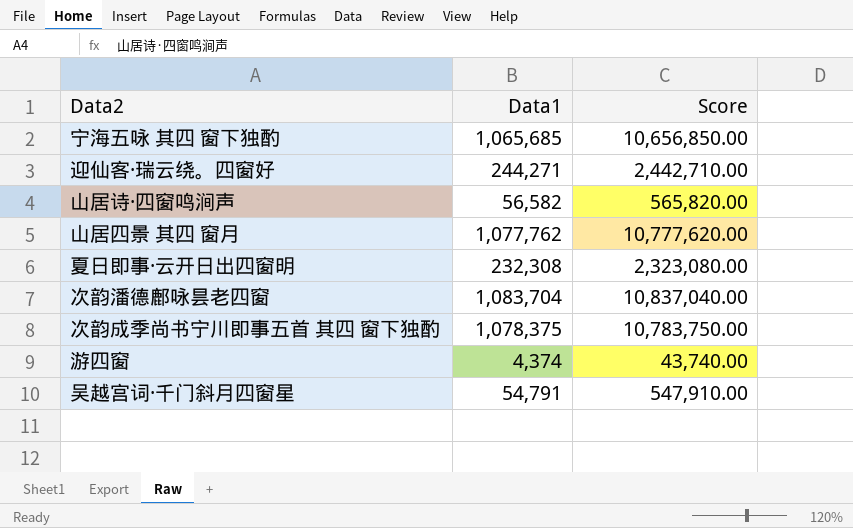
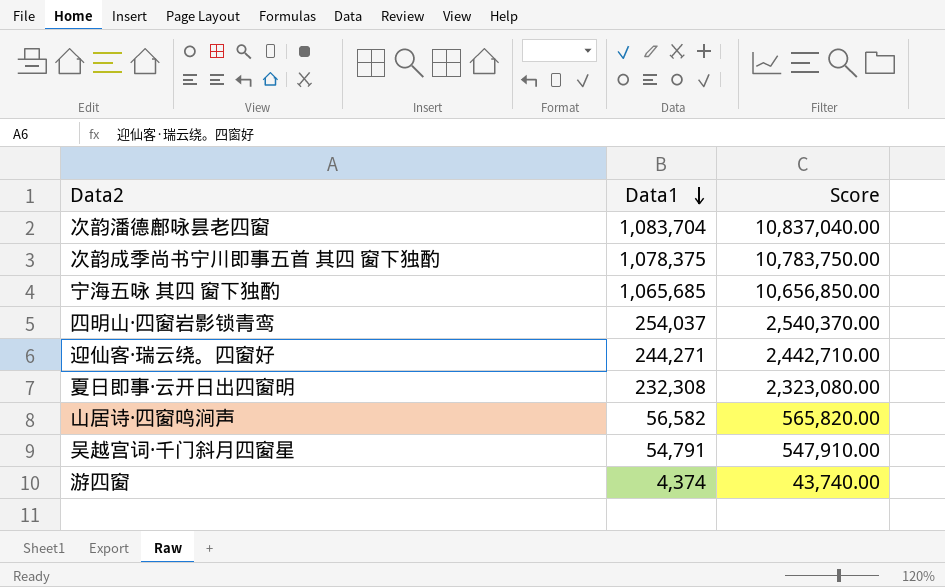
row order: none -> Data1 descending
row 山居四景 其四 窗月: 1,077,762 | 10,777,620.00 -> none
row 四明山·四窗岩影锁青鸾: none -> 254,037 | 2,540,370.00

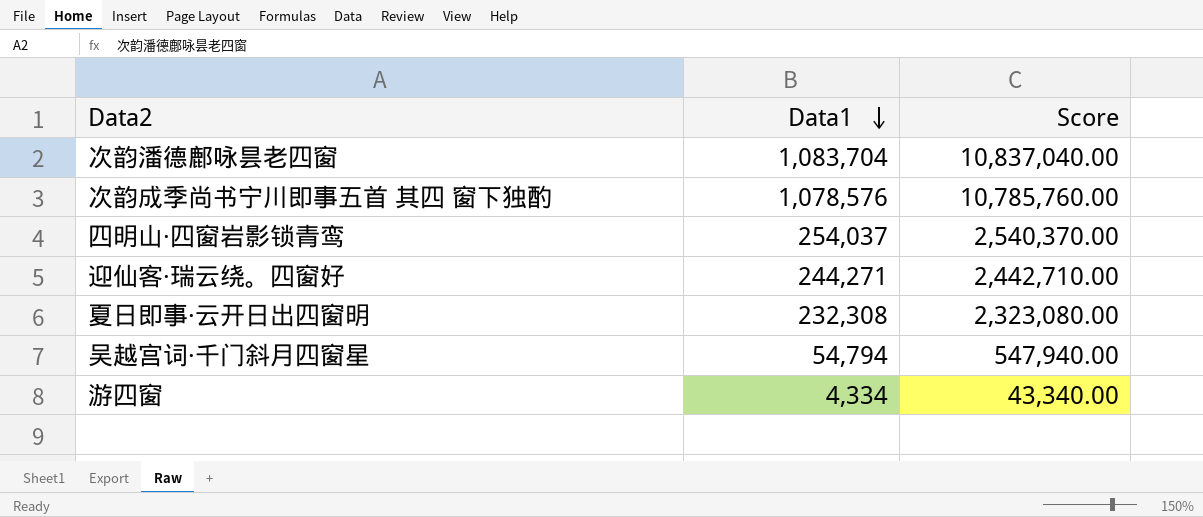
row 宁海五咏 其四 窗下独酌: 1,065,685 | 10,656,850.00 -> none
row 山居诗·四窗鸣涧声: 56,582 | 565,820.00 -> none
次韵成季尚书宁川即事五首 其四 窗下独酌 | Data1: 1,078,375 -> 1,078,576
次韵成季尚书宁川即事五首 其四 窗下独酌 | Score: 10,783,750.00 -> 10,785,760.00
吴越宫词·千门斜月四窗星 | Data1: 54,791 -> 54,794
吴越宫词·千门斜月四窗星 | Score: 547,910.00 -> 547,940.00
游四窗 | Data1: 4,374 -> 4,334
游四窗 | Score: 43,740.00 -> 43,340.00

